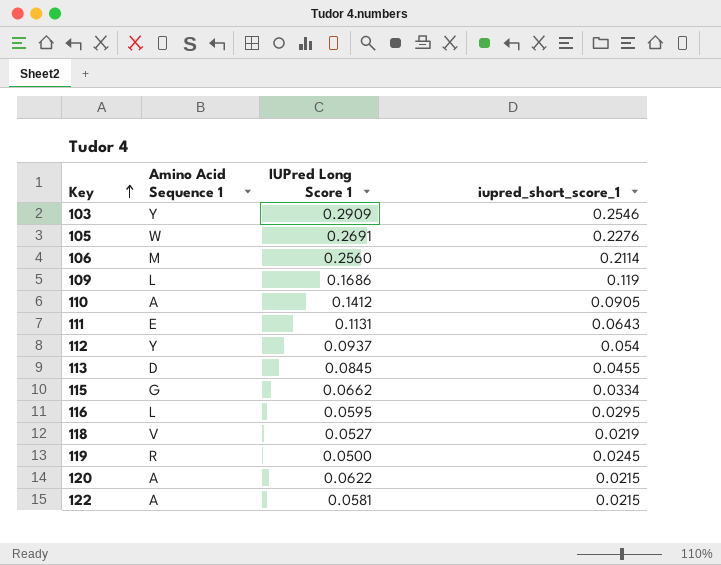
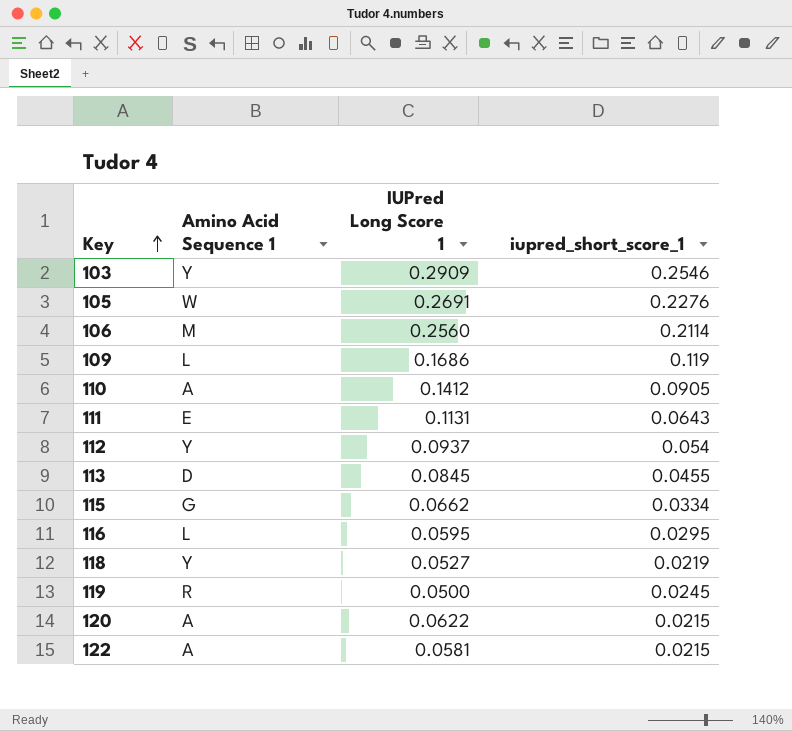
118 | Amino Acid Sequence 1: V -> Y

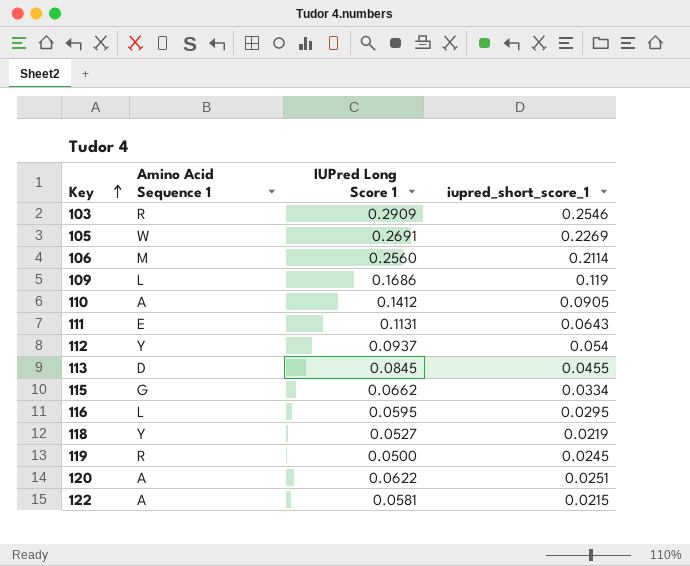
103 | Amino Acid Sequence 1: Y -> R
105 | iupred_short_score_1: 0.2276 -> 0.2269
120 | iupred_short_score_1: 0.0215 -> 0.0251

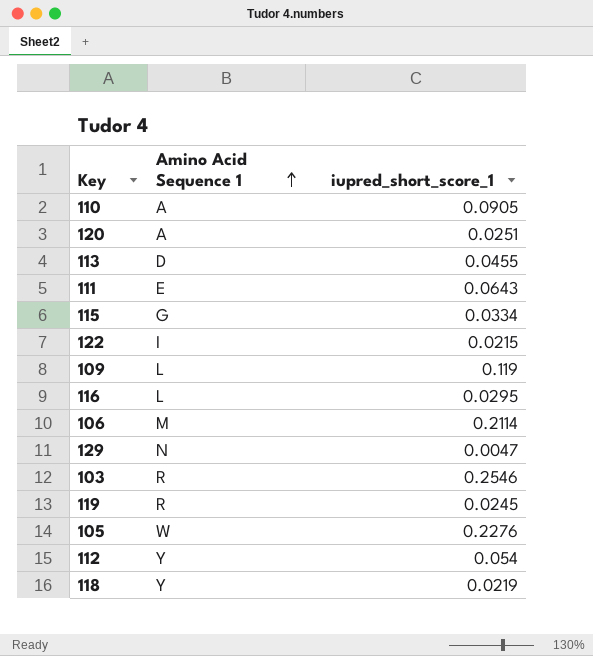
row order: Key ascending -> Amino Acid Sequence 1 ascending
column IUPred Long Score 1 | position: 3 -> none
122 | Amino Acid Sequence 1: A -> I
row 129: none -> N | 0.0047
105 | iupred_short_score_1: 0.2269 -> 0.2276

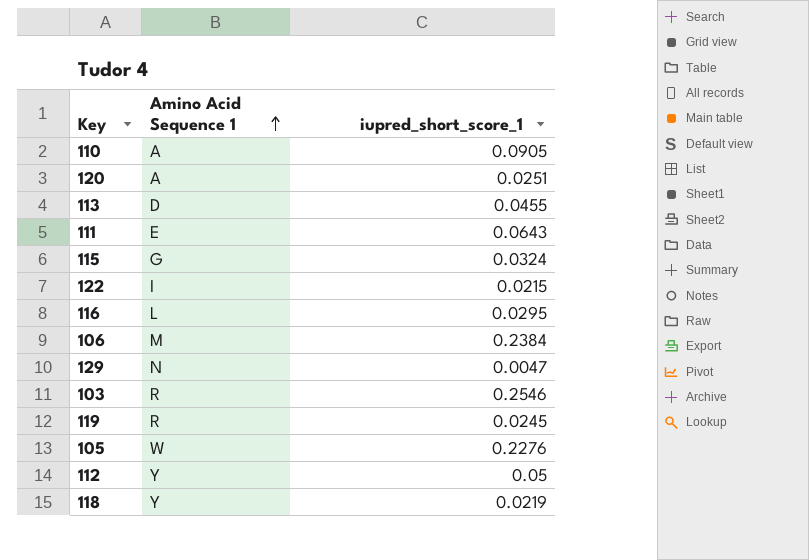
row 109: L | 0.119 -> none
115 | iupred_short_score_1: 0.0334 -> 0.0324
106 | iupred_short_score_1: 0.2114 -> 0.2384
112 | iupred_short_score_1: 0.054 -> 0.05

